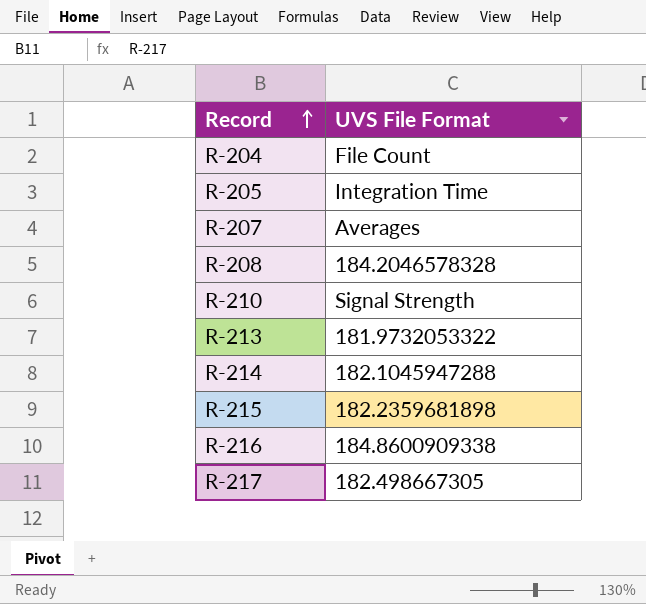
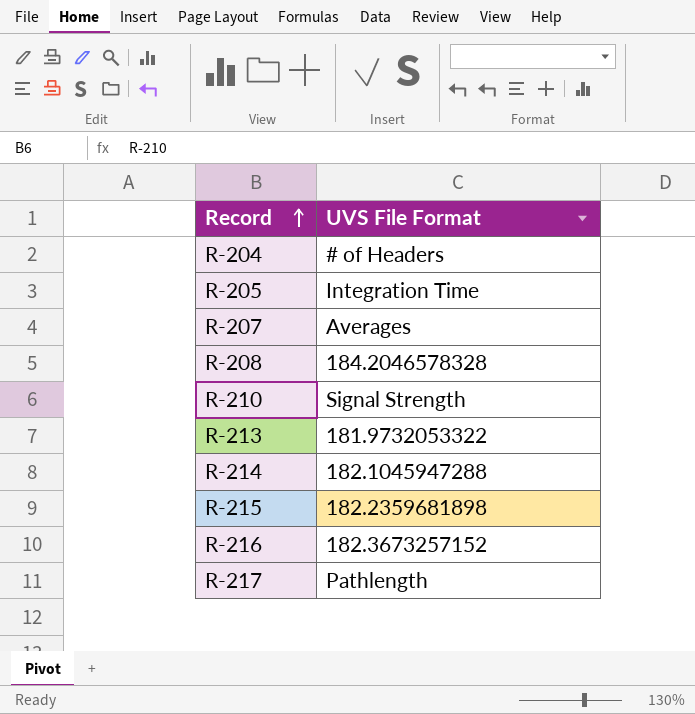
R-204 | UVS File Format: File Count -> # of Headers
R-216 | UVS File Format: 184.8600909338 -> 182.3673257152
R-217 | UVS File Format: 182.498667305 -> Pathlength

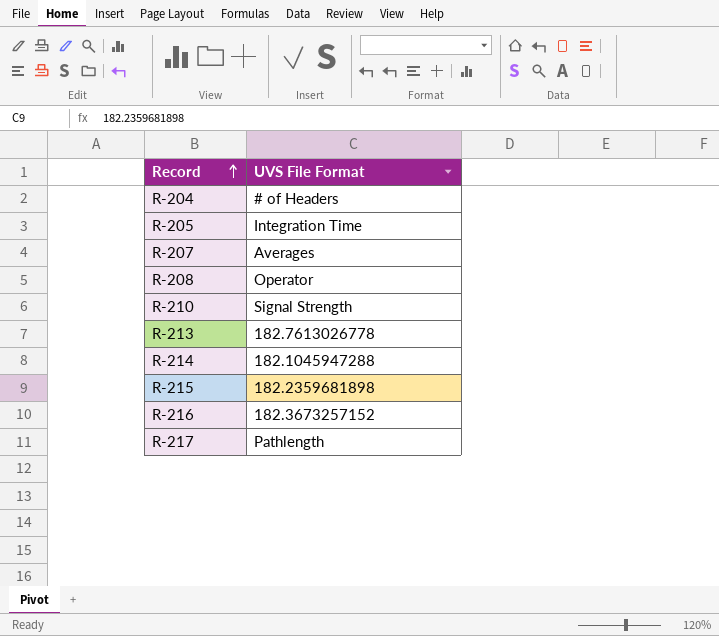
R-208 | UVS File Format: 184.2046578328 -> Operator
R-213 | UVS File Format: 181.9732053322 -> 182.7613026778

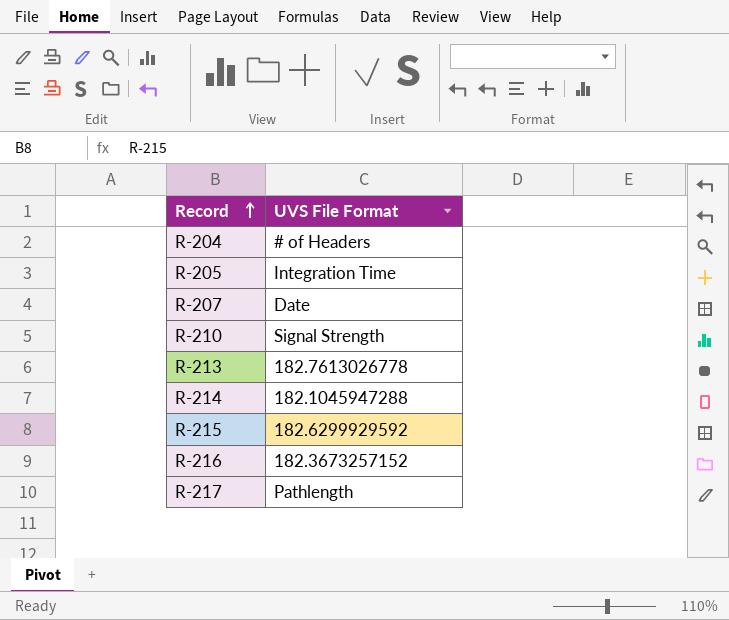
row R-208: Operator -> none
R-207 | UVS File Format: Averages -> Date
R-215 | UVS File Format: 182.2359681898 -> 182.6299929592

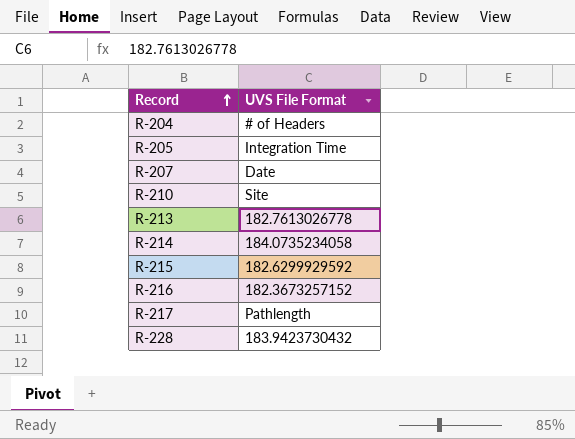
R-210 | UVS File Format: Signal Strength -> Site
R-214 | UVS File Format: 182.1045947288 -> 184.0735234058
row R-228: none -> 183.9423730432

